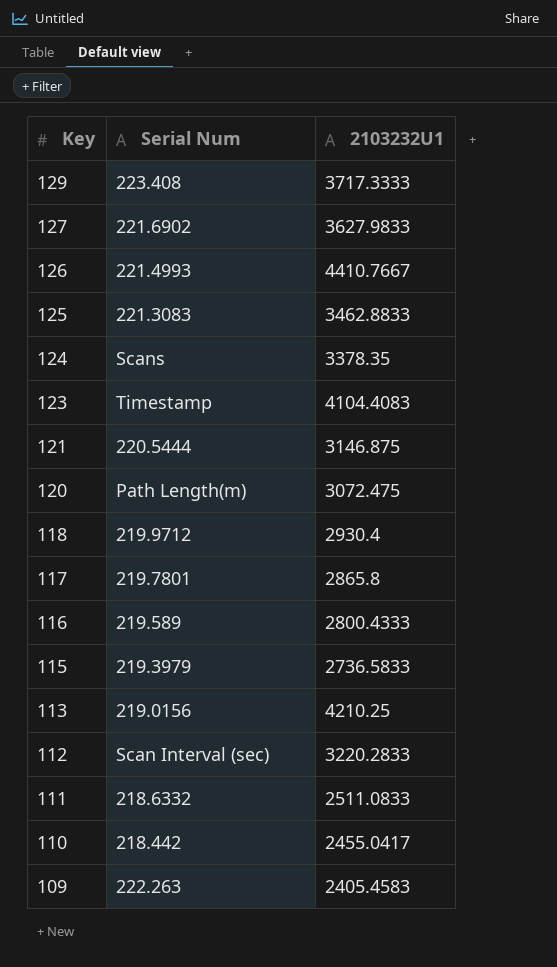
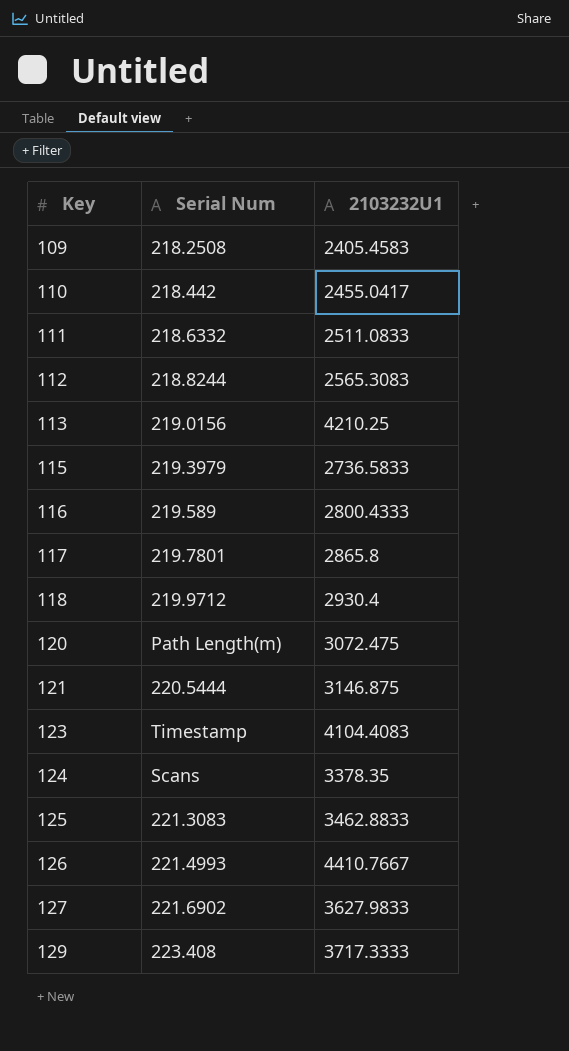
row order: Key descending -> Key ascending
109 | Serial Num: 222.263 -> 218.2508
112 | Serial Num: Scan Interval (sec) -> 218.8244
112 | 2103232U1: 3220.2833 -> 2565.3083

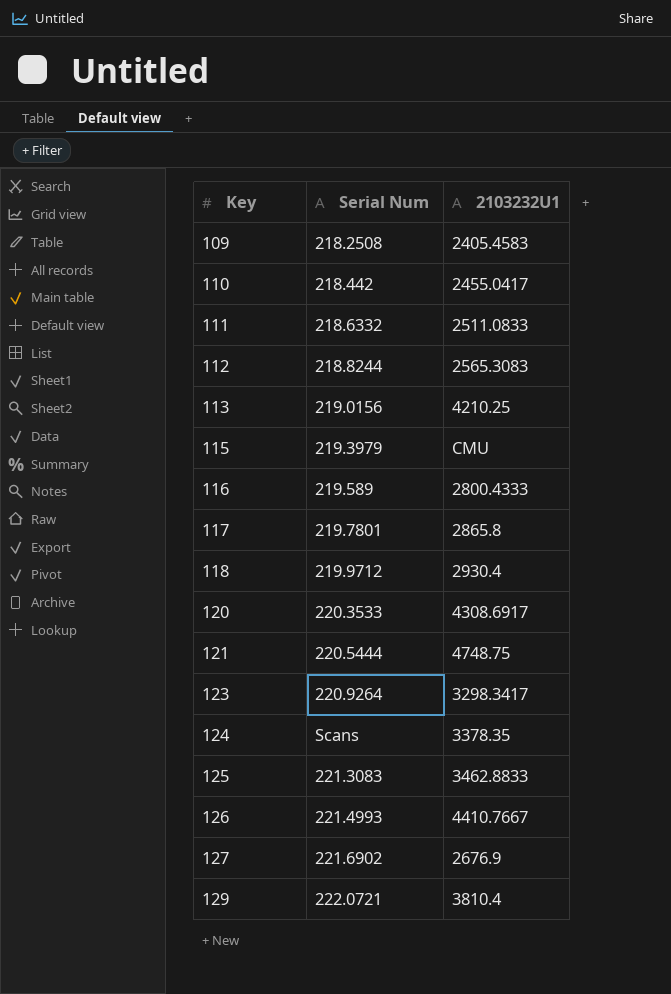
115 | 2103232U1: 2736.5833 -> CMU
120 | Serial Num: Path Length(m) -> 220.3533
120 | 2103232U1: 3072.475 -> 4308.6917
121 | 2103232U1: 3146.875 -> 4748.75
123 | Serial Num: Timestamp -> 220.9264
123 | 2103232U1: 4104.4083 -> 3298.3417
127 | 2103232U1: 3627.9833 -> 2676.9
129 | Serial Num: 223.408 -> 222.0721
129 | 2103232U1: 3717.3333 -> 3810.4

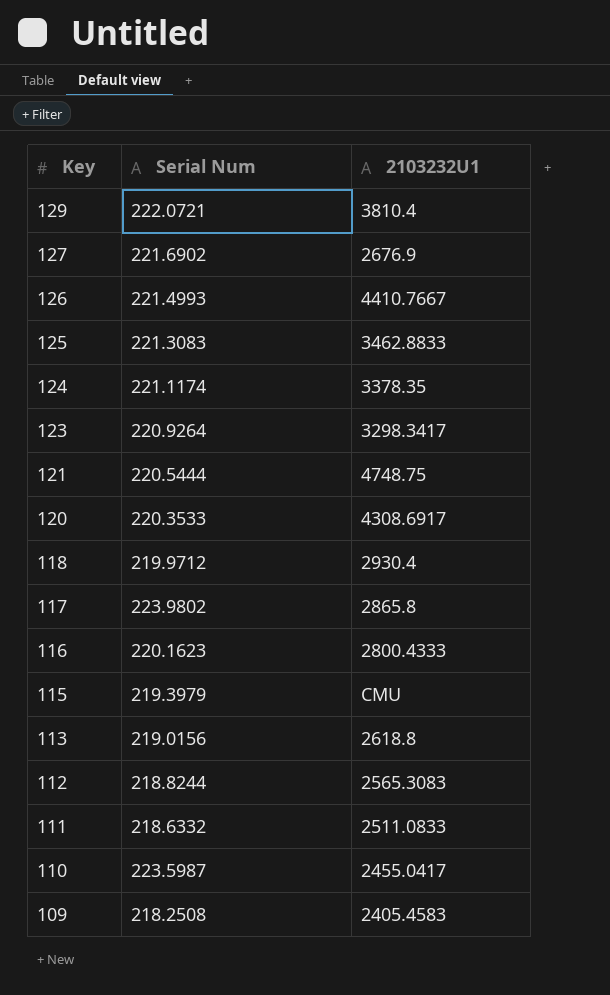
row order: Key ascending -> Key descending
124 | Serial Num: Scans -> 221.1174
117 | Serial Num: 219.7801 -> 223.9802
116 | Serial Num: 219.589 -> 220.1623
113 | 2103232U1: 4210.25 -> 2618.8
110 | Serial Num: 218.442 -> 223.5987

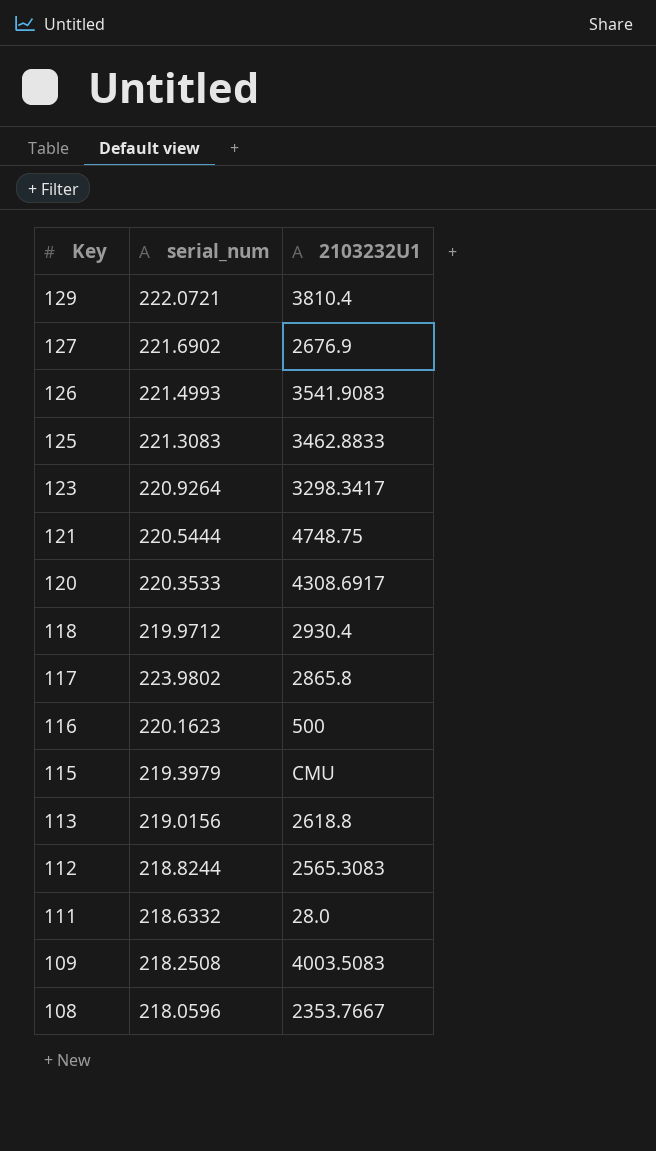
column name: Serial Num -> serial_num
row 124: 221.1174 | 3378.35 -> none
row 110: 223.5987 | 2455.0417 -> none
126 | 2103232U1: 4410.7667 -> 3541.9083
116 | 2103232U1: 2800.4333 -> 500
111 | 2103232U1: 2511.0833 -> 28.0
109 | 2103232U1: 2405.4583 -> 4003.5083
row 108: none -> 218.0596 | 2353.7667

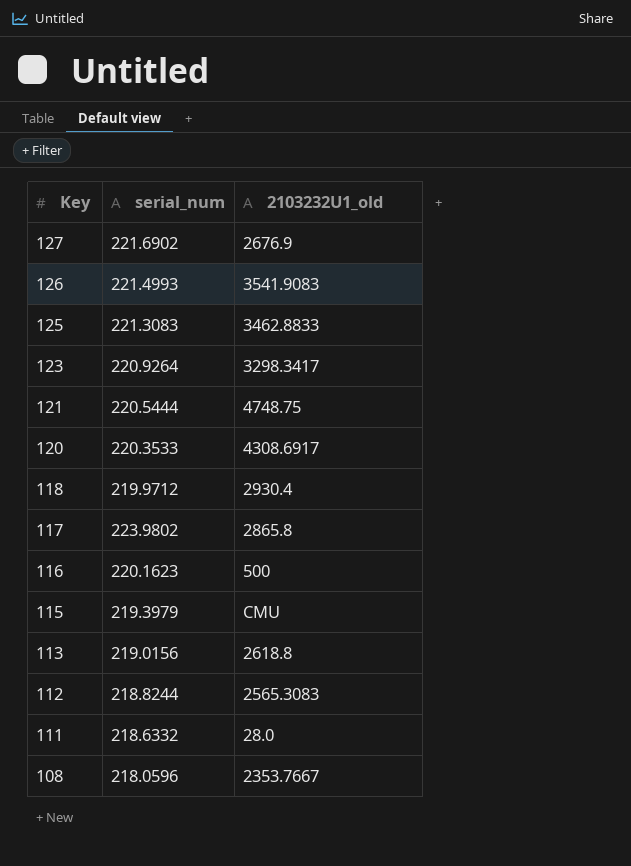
column name: 2103232U1 -> 2103232U1_old
row 129: 222.0721 | 3810.4 -> none
row 109: 218.2508 | 4003.5083 -> none

